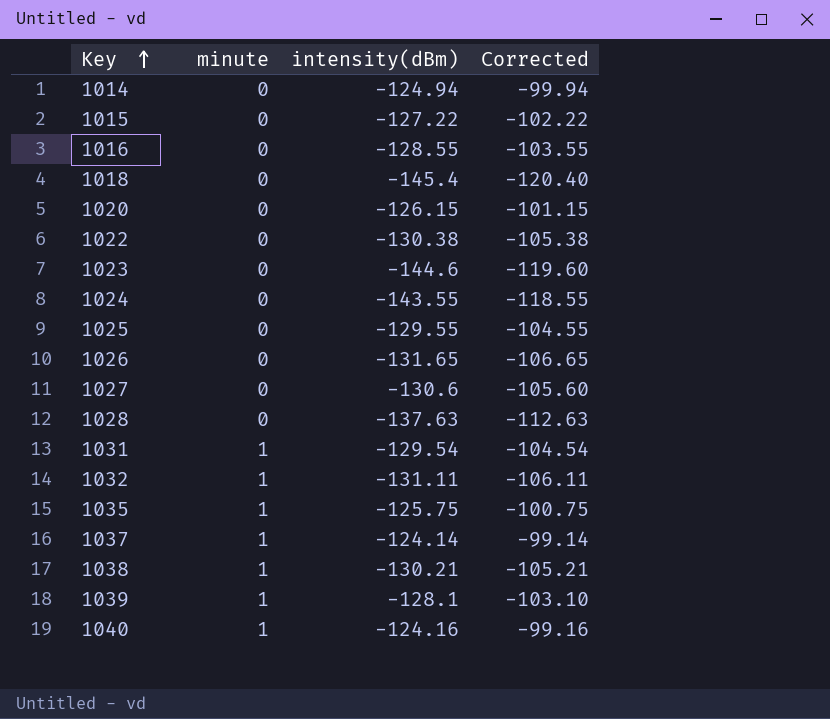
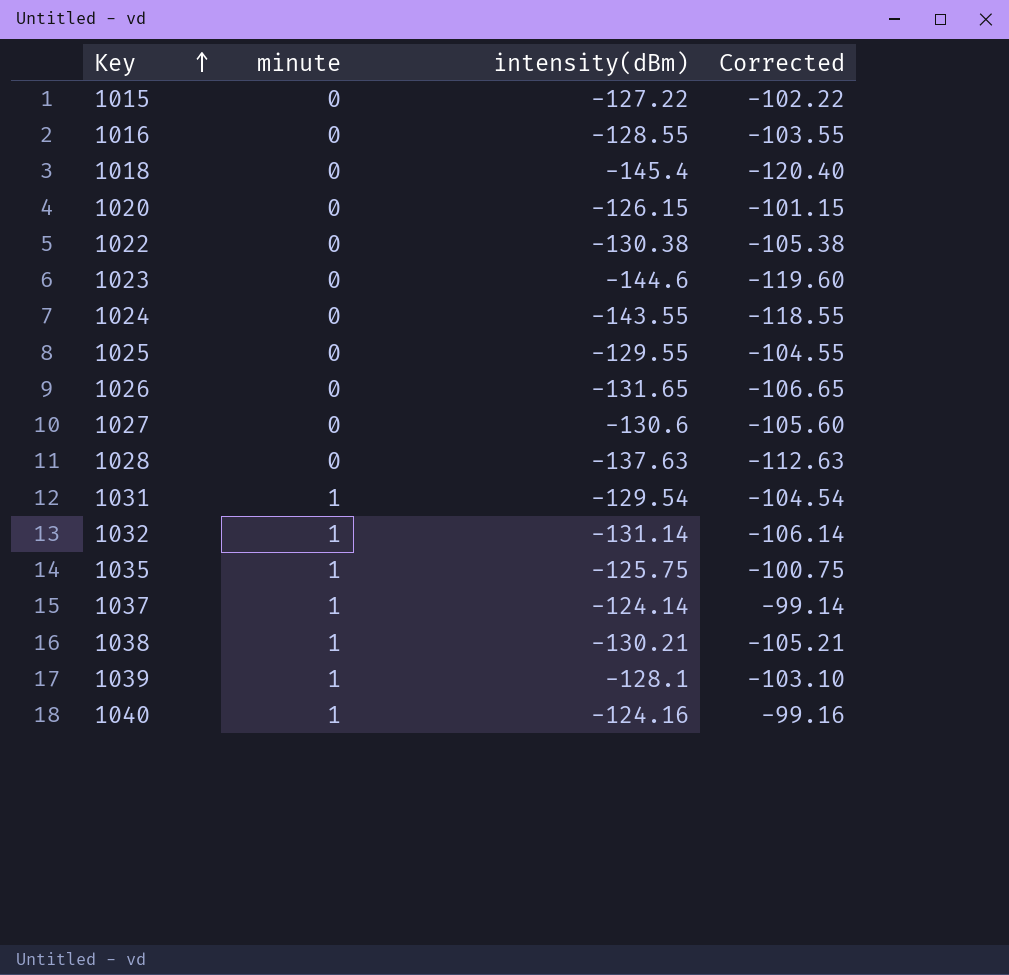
row 1014: 0 | -124.94 | -99.94 -> none
1032 | intensity(dBm): -131.11 -> -131.14
1032 | Corrected: -106.11 -> -106.14

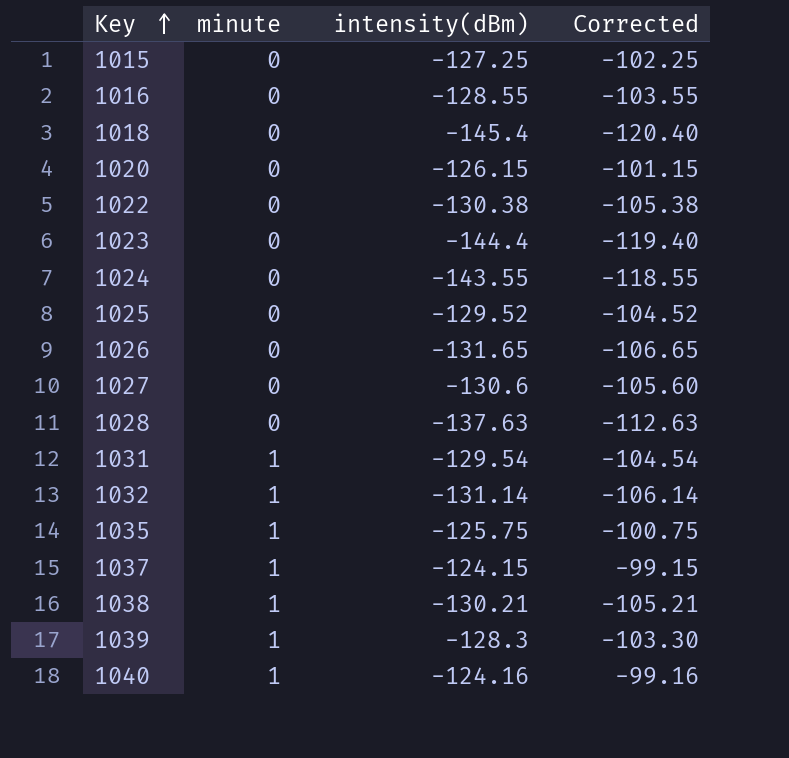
1015 | intensity(dBm): -127.22 -> -127.25
1015 | Corrected: -102.22 -> -102.25
1023 | intensity(dBm): -144.6 -> -144.4
1023 | Corrected: -119.60 -> -119.40
1025 | intensity(dBm): -129.55 -> -129.52
1025 | Corrected: -104.55 -> -104.52
1037 | intensity(dBm): -124.14 -> -124.15
1037 | Corrected: -99.14 -> -99.15
1039 | intensity(dBm): -128.1 -> -128.3
1039 | Corrected: -103.10 -> -103.30

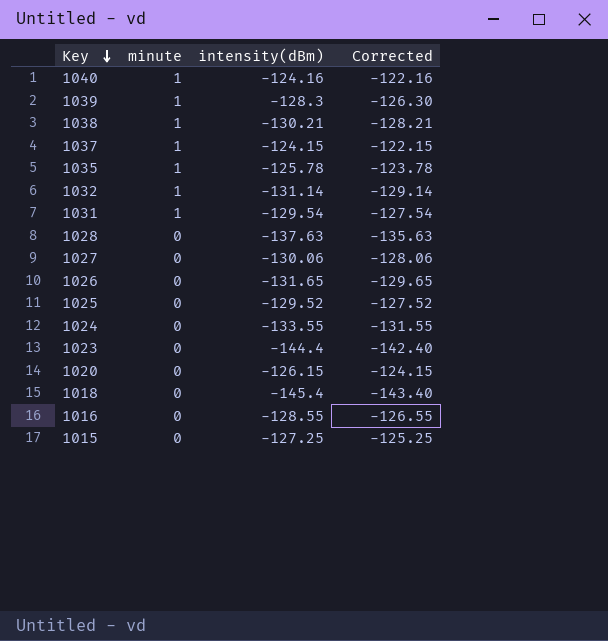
row order: Key ascending -> Key descending
column Corrected | formula: [intensity(dBm)] + 25 -> [intensity(dBm)] + 2
row 1022: 0 | -130.38 | -105.38 -> none
1035 | intensity(dBm): -125.75 -> -125.78
1027 | intensity(dBm): -130.6 -> -130.06
1024 | intensity(dBm): -143.55 -> -133.55

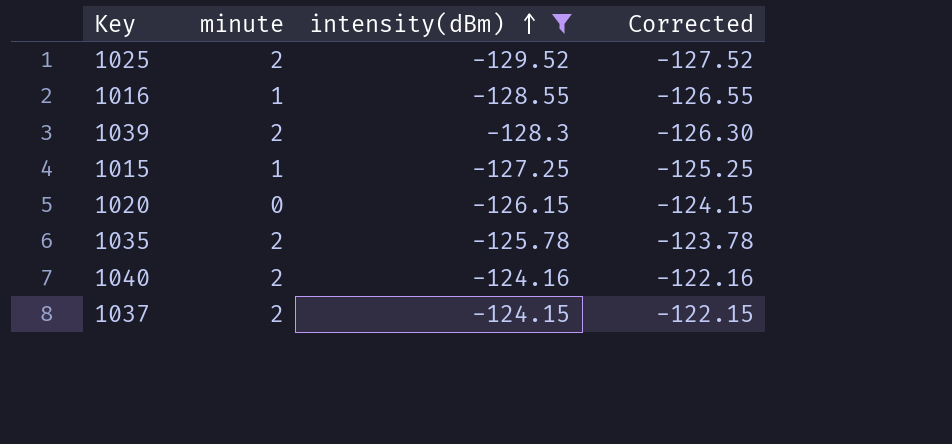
filter: none -> intensity(dBm) >= -129.52
row order: Key descending -> intensity(dBm) ascending
1025 | minute: 0 -> 2
1016 | minute: 0 -> 1
1039 | minute: 1 -> 2
1015 | minute: 0 -> 1
1035 | minute: 1 -> 2
1040 | minute: 1 -> 2
1037 | minute: 1 -> 2

